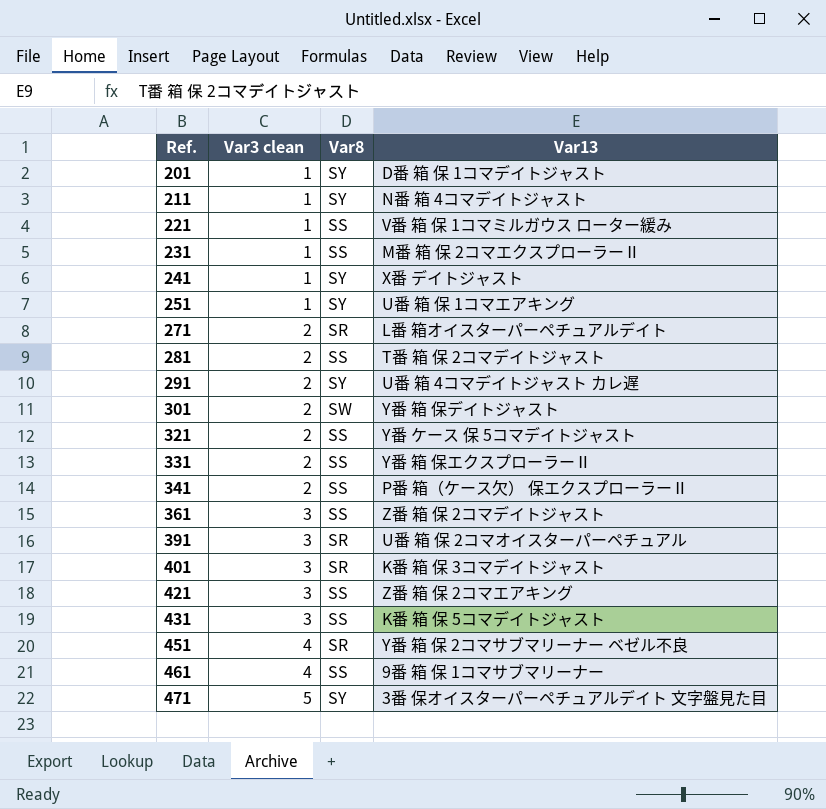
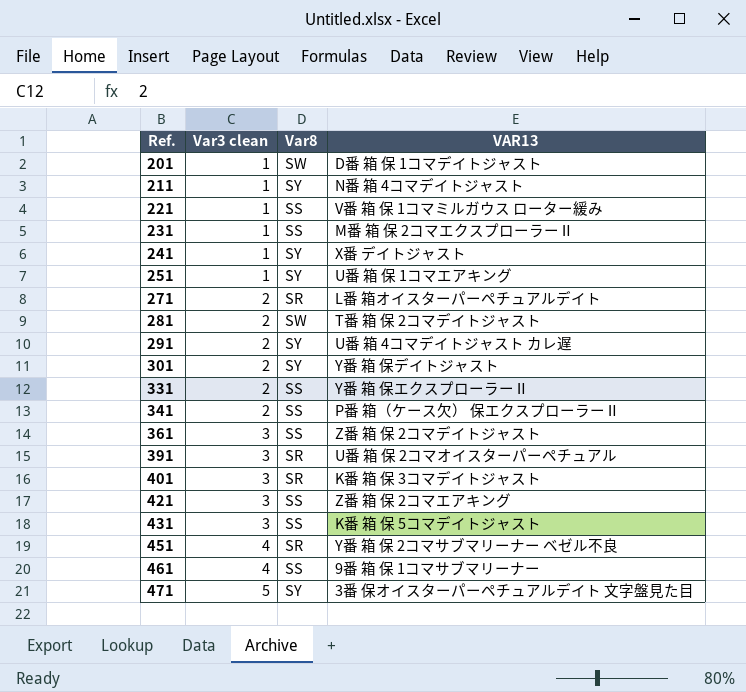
column name: Var13 -> VAR13
row 321: 2 | SS | Y番 ケース 保 5コマデイトジャスト -> none
201 | Var8: SY -> SW
281 | Var8: SS -> SW
301 | Var8: SW -> SY

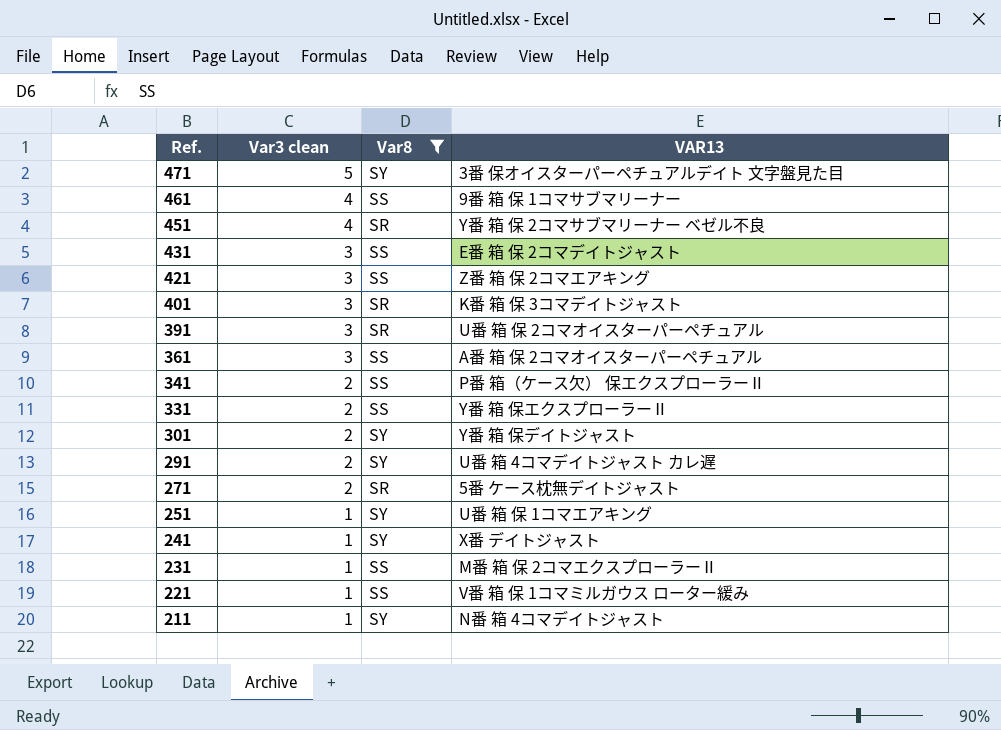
filter: none -> Var8 != SW
row order: Ref. ascending -> Ref. descending
431 | VAR13: K番 箱 保 5コマデイトジャスト -> E番 箱 保 2コマデイトジャスト
361 | VAR13: Z番 箱 保 2コマデイトジャスト -> A番 箱 保 2コマオイスターパーペチュアル
271 | VAR13: L番 箱オイスターパーペチュアルデイト -> 5番 ケース枕無デイトジャスト

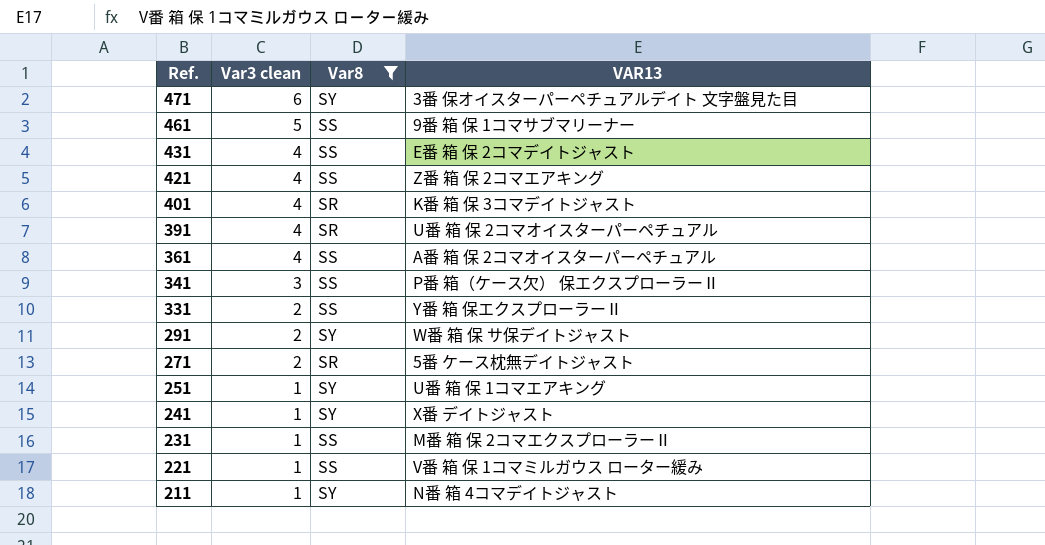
row 451: 4 | SR | Y番 箱 保 2コマサブマリーナー ベゼル不良 -> none
row 301: 2 | SY | Y番 箱 保デイトジャスト -> none
471 | Var3 clean: 5 -> 6
461 | Var3 clean: 4 -> 5
431 | Var3 clean: 3 -> 4
421 | Var3 clean: 3 -> 4
401 | Var3 clean: 3 -> 4
391 | Var3 clean: 3 -> 4
361 | Var3 clean: 3 -> 4
341 | Var3 clean: 2 -> 3
291 | VAR13: U番 箱 4コマデイトジャスト カレ遅 -> W番 箱 保 サ保デイトジャスト

